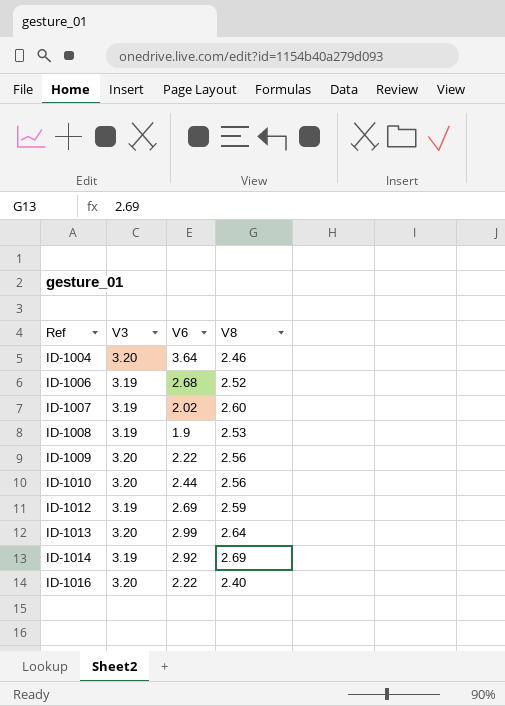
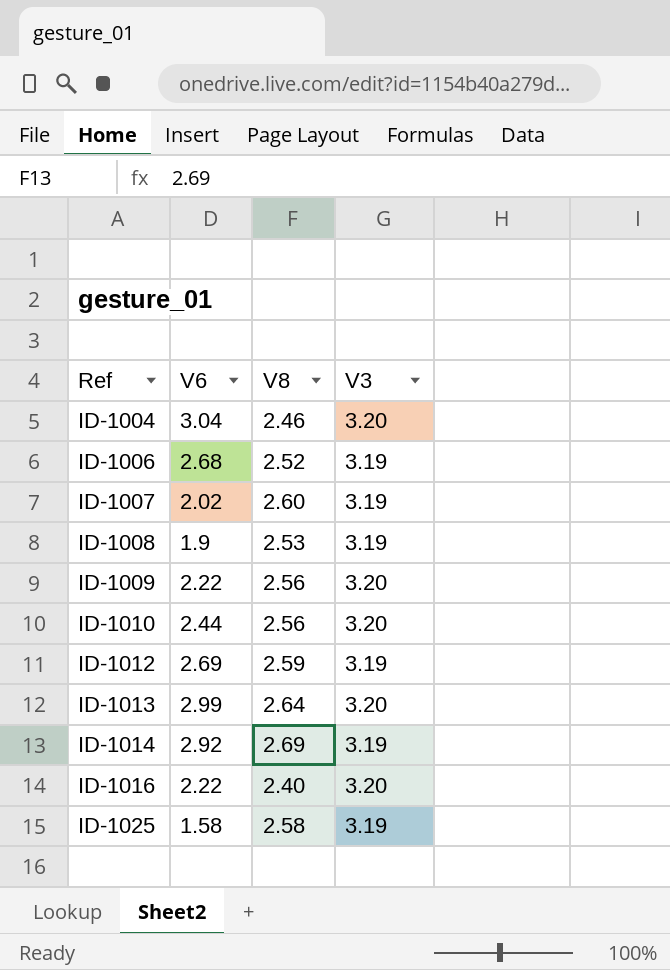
column V3 | position: 2 -> 4
ID-1004 | V6: 3.64 -> 3.04
row ID-1025: none -> 1.58 | 2.58 | 3.19

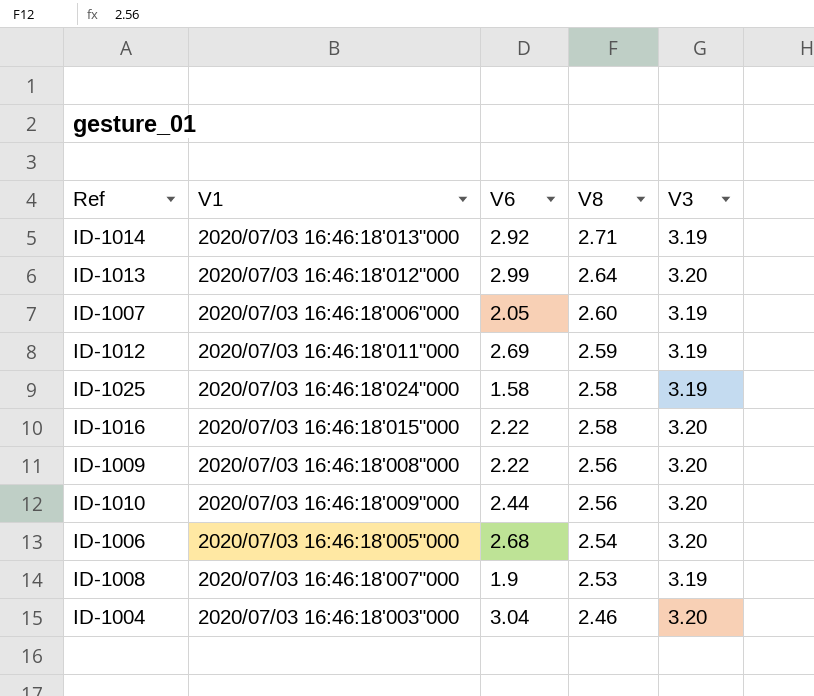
row order: Ref ascending -> V8 descending
column V1 | position: none -> 2
ID-1014 | V8: 2.69 -> 2.71
ID-1007 | V6: 2.02 -> 2.05
ID-1016 | V8: 2.40 -> 2.58
ID-1006 | V8: 2.52 -> 2.54
ID-1006 | V3: 3.19 -> 3.20

